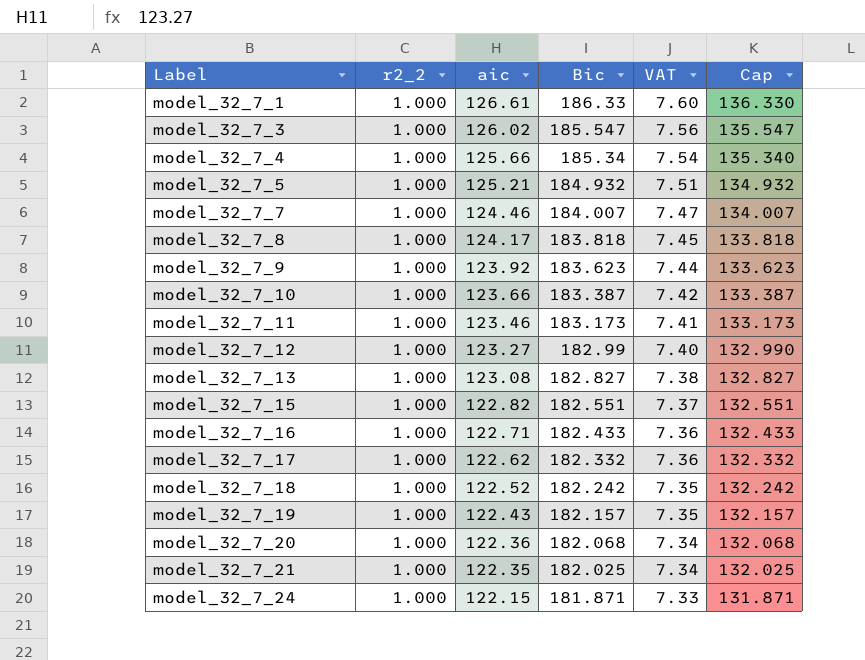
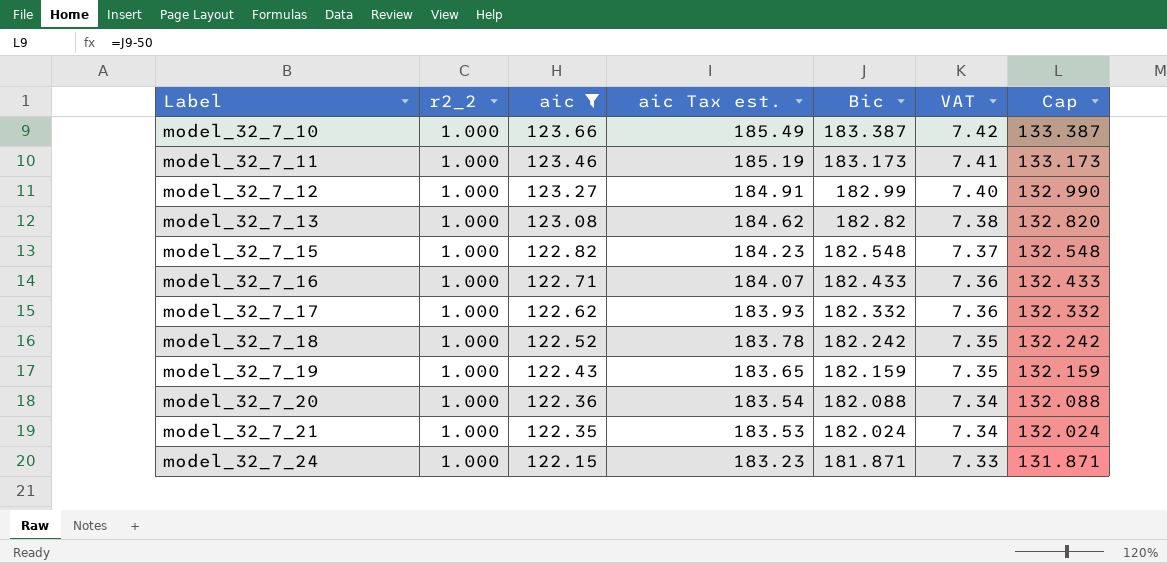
filter: none -> aic <= 123.66
column aic Tax est. | formula: none -> [aic] * 1.5
model_32_7_13 | Bic: 182.827 -> 182.82
model_32_7_13 | Cap: 132.827 -> 132.820
model_32_7_15 | Bic: 182.551 -> 182.548
model_32_7_15 | Cap: 132.551 -> 132.548
model_32_7_19 | Bic: 182.157 -> 182.159
model_32_7_19 | Cap: 132.157 -> 132.159
model_32_7_20 | Bic: 182.068 -> 182.088
model_32_7_20 | Cap: 132.068 -> 132.088
model_32_7_21 | Bic: 182.025 -> 182.024
model_32_7_21 | Cap: 132.025 -> 132.024

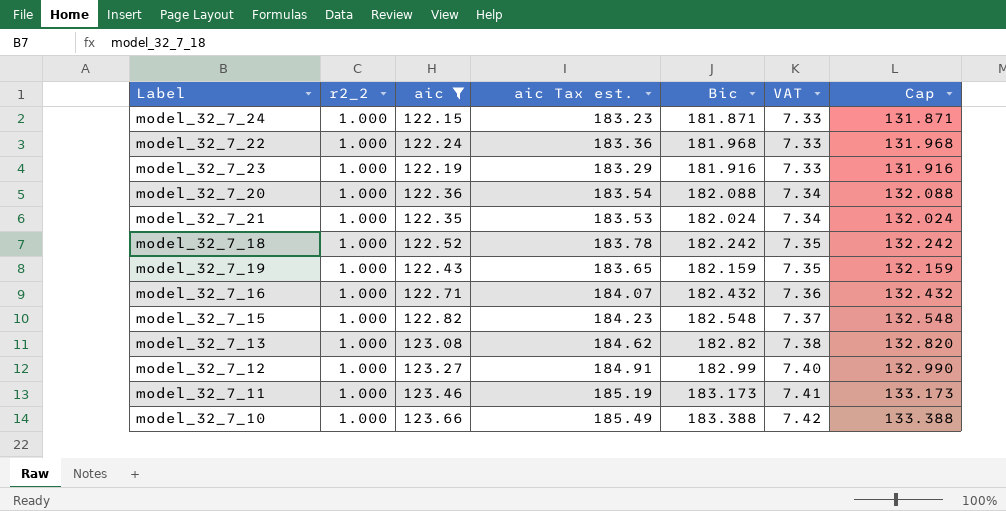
row order: Label ascending -> VAT ascending
row model_32_7_17: 1.000 | 122.62 | 183.93 | 182.332 | 7.36 | 132.332 -> none
row model_32_7_22: none -> 1.000 | 122.24 | 183.36 | 181.968 | 7.33 | 131.968
row model_32_7_23: none -> 1.000 | 122.19 | 183.29 | 181.916 | 7.33 | 131.916
model_32_7_16 | Bic: 182.433 -> 182.432
model_32_7_16 | Cap: 132.433 -> 132.432
model_32_7_10 | Bic: 183.387 -> 183.388
model_32_7_10 | Cap: 133.387 -> 133.388

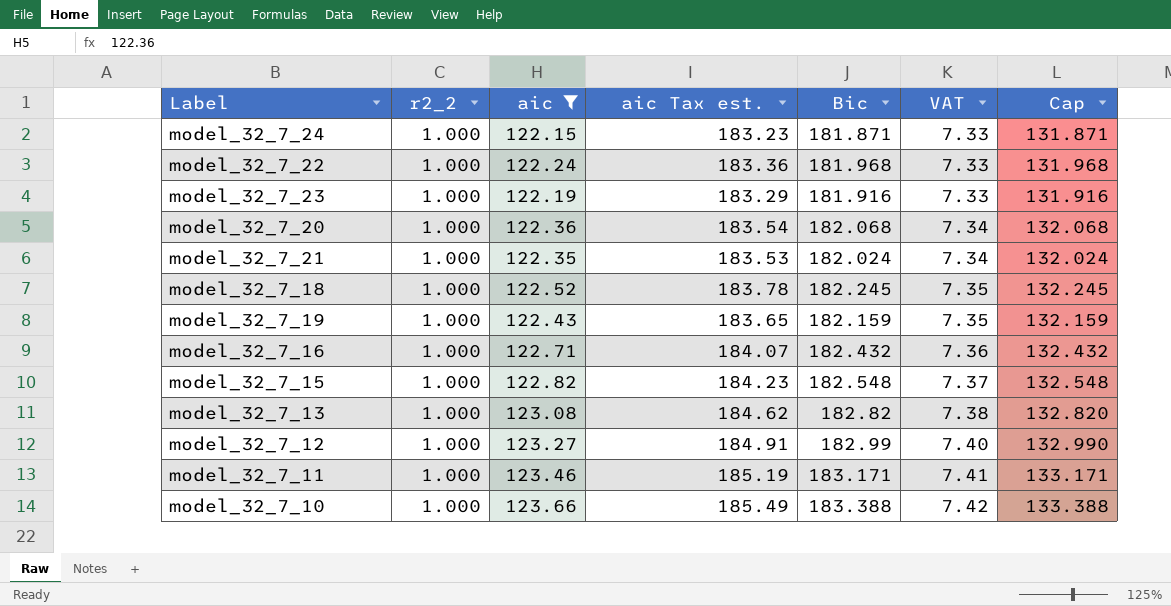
model_32_7_20 | Bic: 182.088 -> 182.068
model_32_7_20 | Cap: 132.088 -> 132.068
model_32_7_18 | Bic: 182.242 -> 182.245
model_32_7_18 | Cap: 132.242 -> 132.245
model_32_7_11 | Bic: 183.173 -> 183.171
model_32_7_11 | Cap: 133.173 -> 133.171

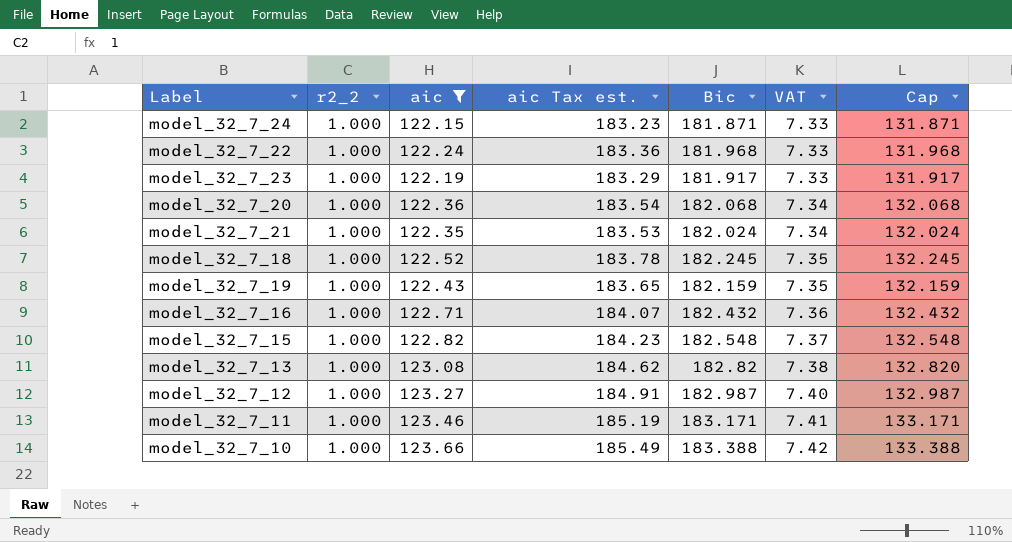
model_32_7_23 | Bic: 181.916 -> 181.917
model_32_7_23 | Cap: 131.916 -> 131.917
model_32_7_12 | Bic: 182.99 -> 182.987
model_32_7_12 | Cap: 132.990 -> 132.987

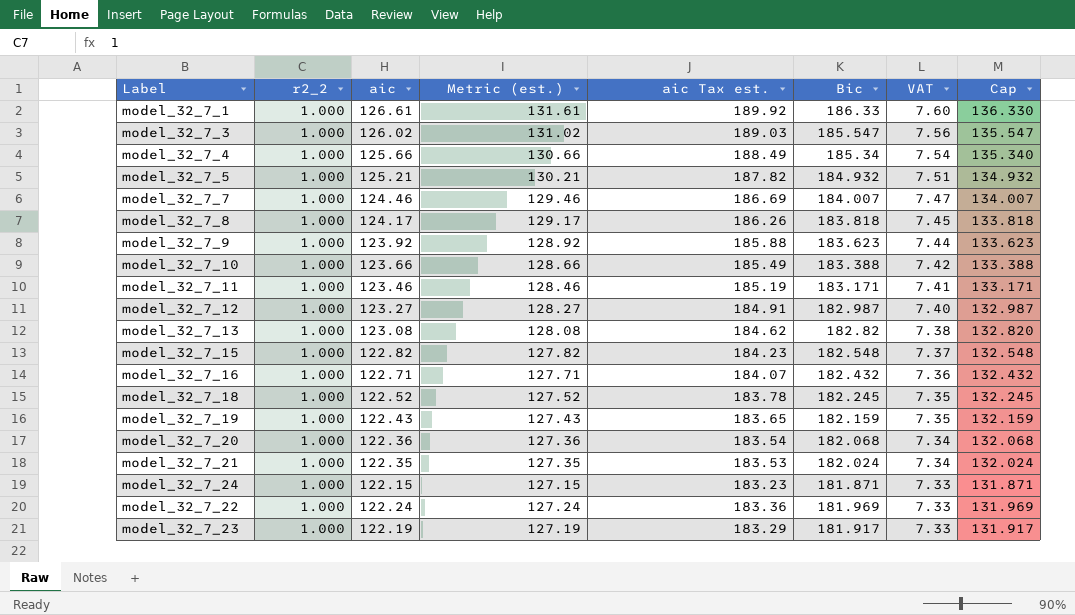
filter: aic <= 123.66 -> none
row order: VAT ascending -> VAT descending
column Metric (est.) | formula: none -> [aic] + 5
model_32_7_22 | Bic: 181.968 -> 181.969
model_32_7_22 | Cap: 131.968 -> 131.969

